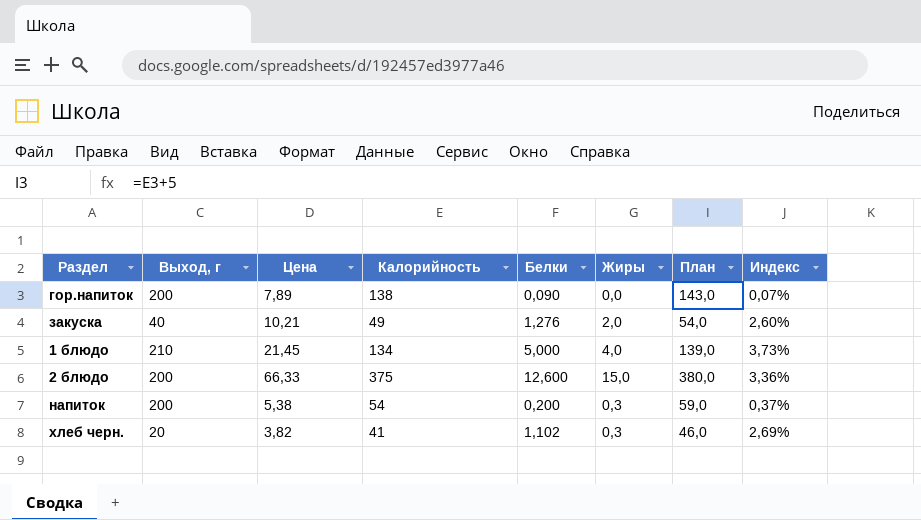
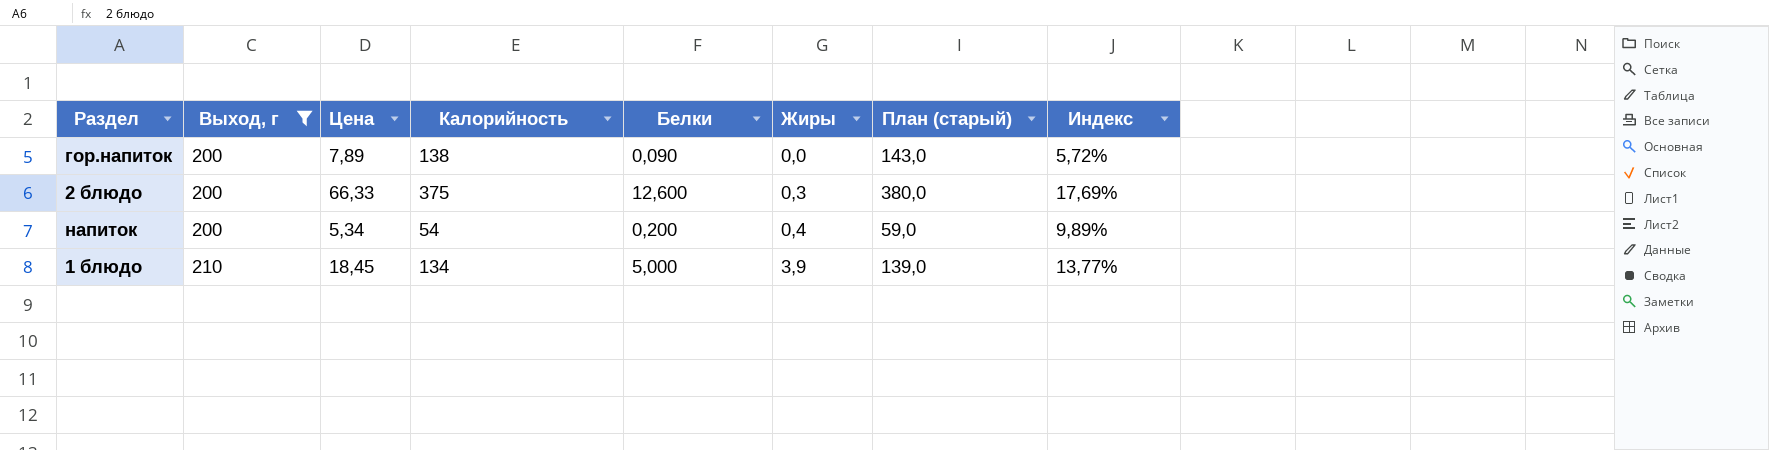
filter: none -> Выход, г >= 200
row order: none -> Выход, г ascending
column name: План -> План (старый)
column Индекс | formula: [Белки] / [Калорийность] -> [Цена] / [Калорийность]
2 блюдо | Жиры: 15,0 -> 0,3
напиток | Цена: 5,38 -> 5,34
напиток | Жиры: 0,3 -> 0,4
1 блюдо | Цена: 21,45 -> 18,45
1 блюдо | Жиры: 4,0 -> 3,9

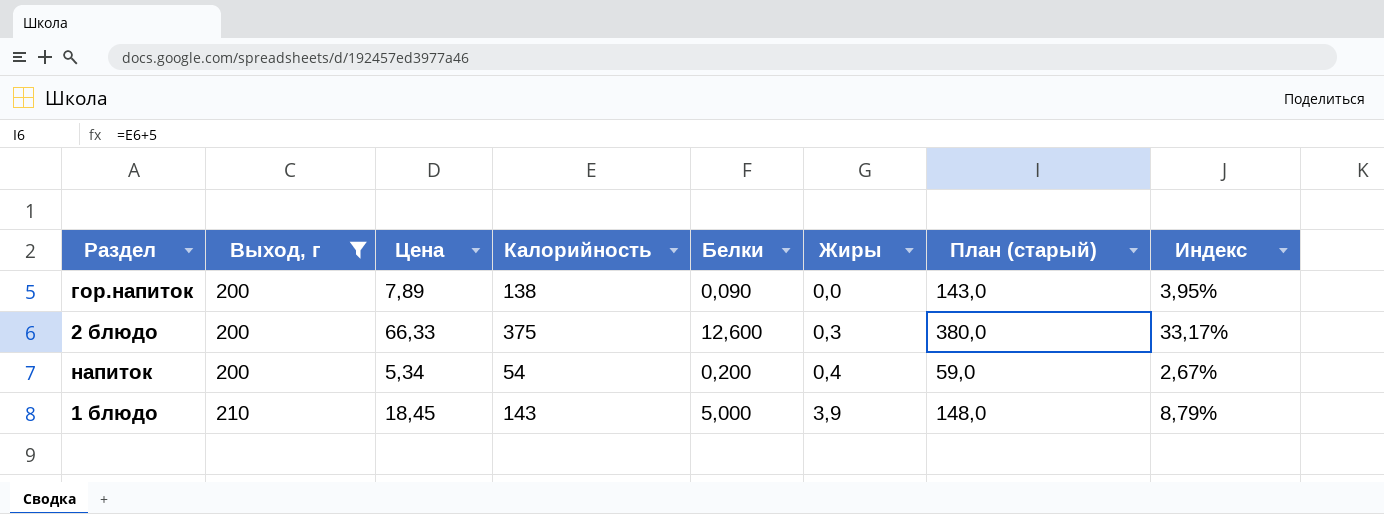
column Индекс | formula: [Цена] / [Калорийность] -> [Цена] / [Выход, г]
1 блюдо | Калорийность: 134 -> 143
1 блюдо | План (старый): 139,0 -> 148,0

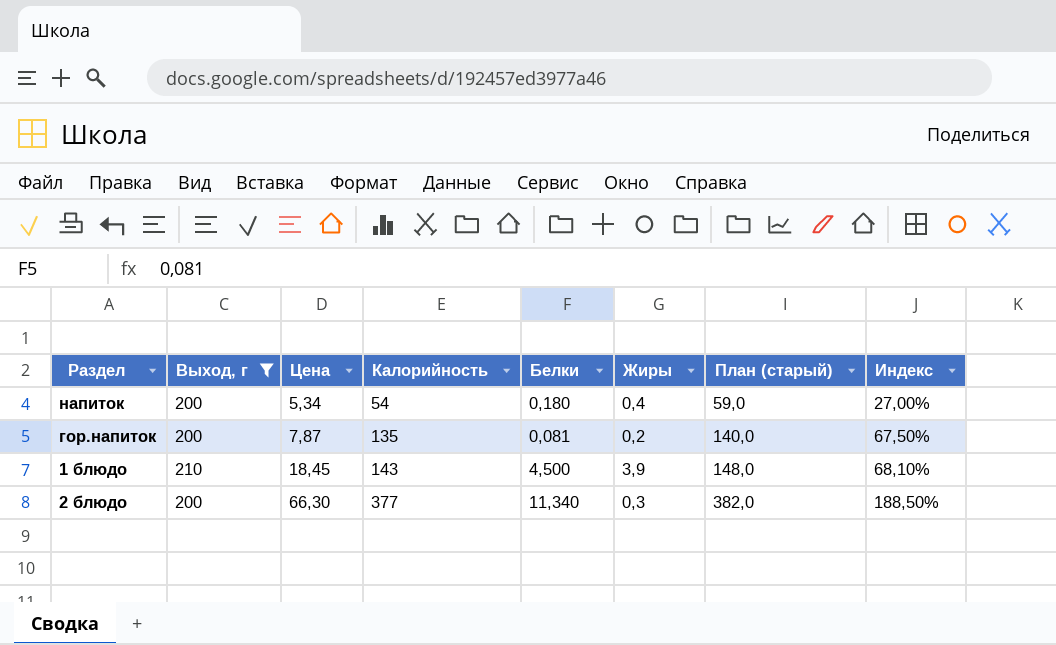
row order: Выход, г ascending -> Цена ascending
column Индекс | formula: [Цена] / [Выход, г] -> [Калорийность] / [Выход, г]
напиток | Белки: 0,200 -> 0,180
гор.напиток | Цена: 7,89 -> 7,87
гор.напиток | Калорийность: 138 -> 135
гор.напиток | Белки: 0,090 -> 0,081
гор.напиток | Жиры: 0,0 -> 0,2
гор.напиток | План (старый): 143,0 -> 140,0
1 блюдо | Белки: 5,000 -> 4,500
2 блюдо | Цена: 66,33 -> 66,30
2 блюдо | Калорийность: 375 -> 377
2 блюдо | Белки: 12,600 -> 11,340
2 блюдо | План (старый): 380,0 -> 382,0

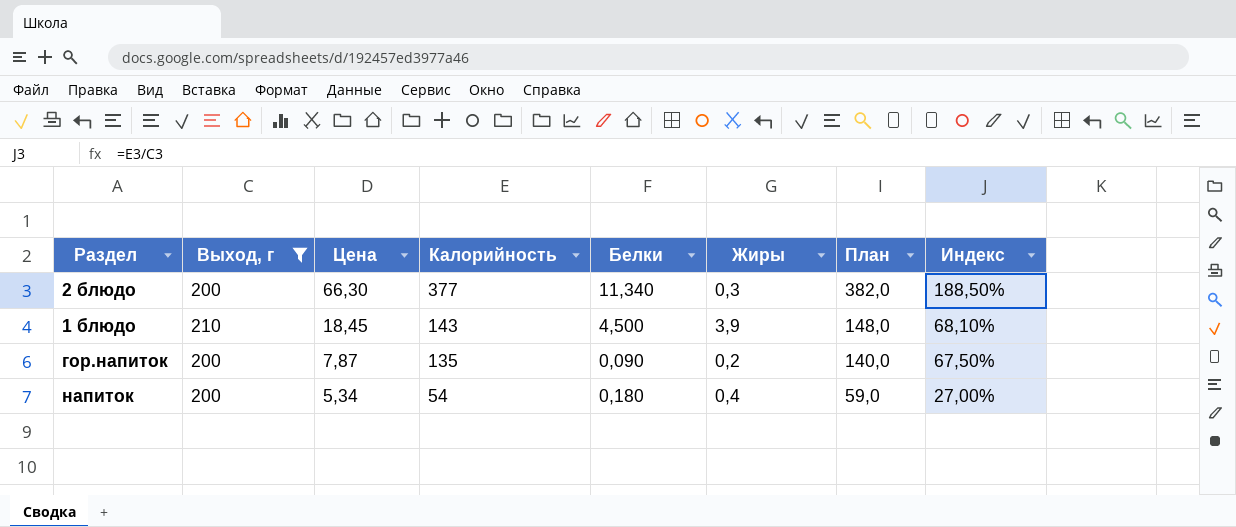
row order: Цена ascending -> Цена descending
column name: План (старый) -> План
гор.напиток | Белки: 0,081 -> 0,090

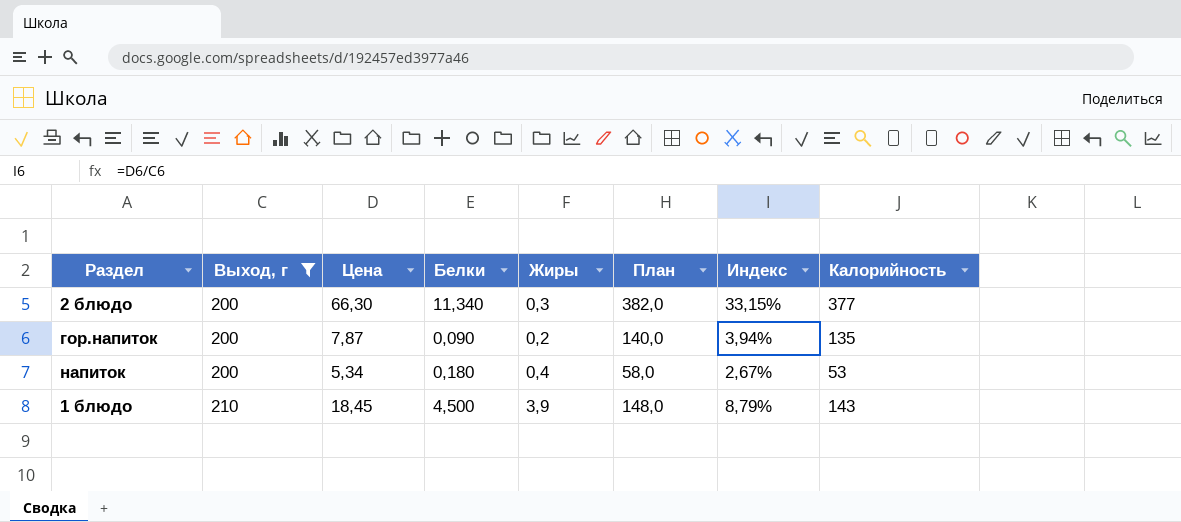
row order: Цена descending -> Выход, г ascending
column Индекс | formula: [Калорийность] / [Выход, г] -> [Цена] / [Выход, г]
column Калорийность | position: 4 -> 8
напиток | План: 59,0 -> 58,0
напиток | Калорийность: 54 -> 53

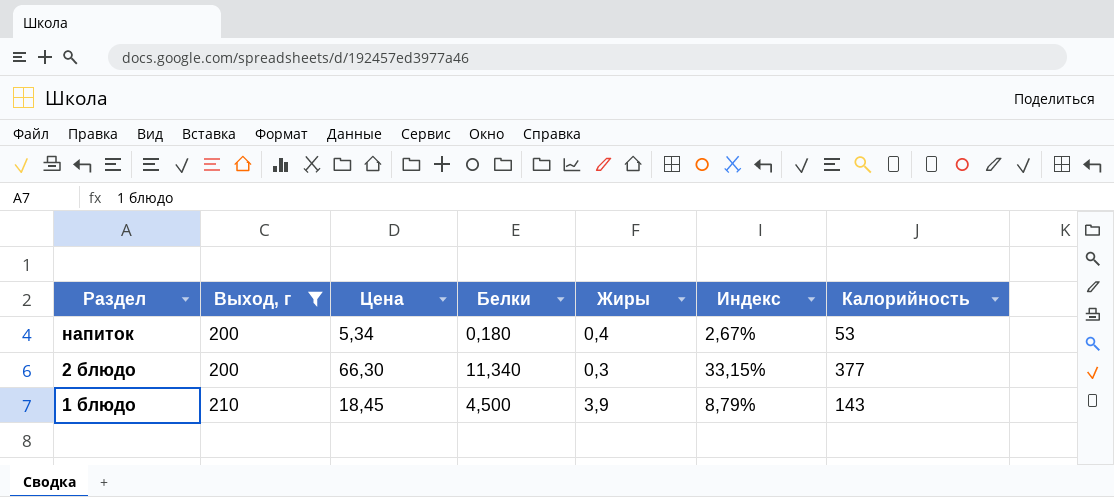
row order: Выход, г ascending -> Раздел descending
column План | formula: [Калорийность] + 5 -> none
row гор.напиток: 200 | 7,87 | 0,090 | 0,2 | 140,0 | 3,94% | 135 -> none

